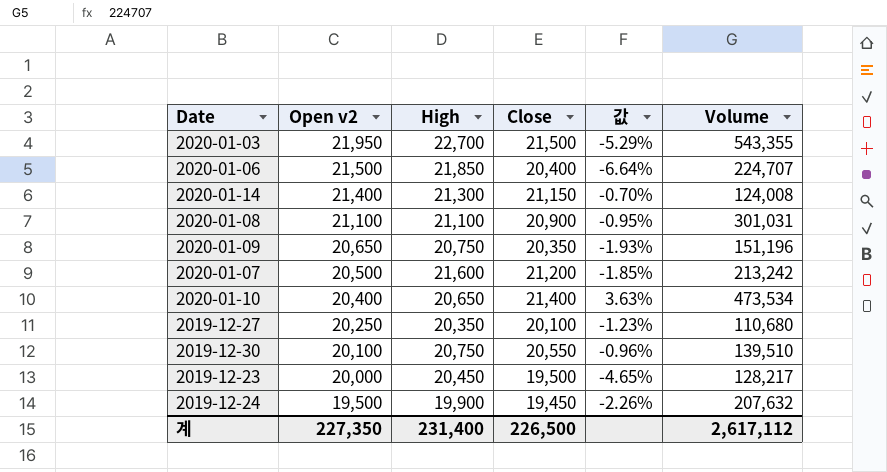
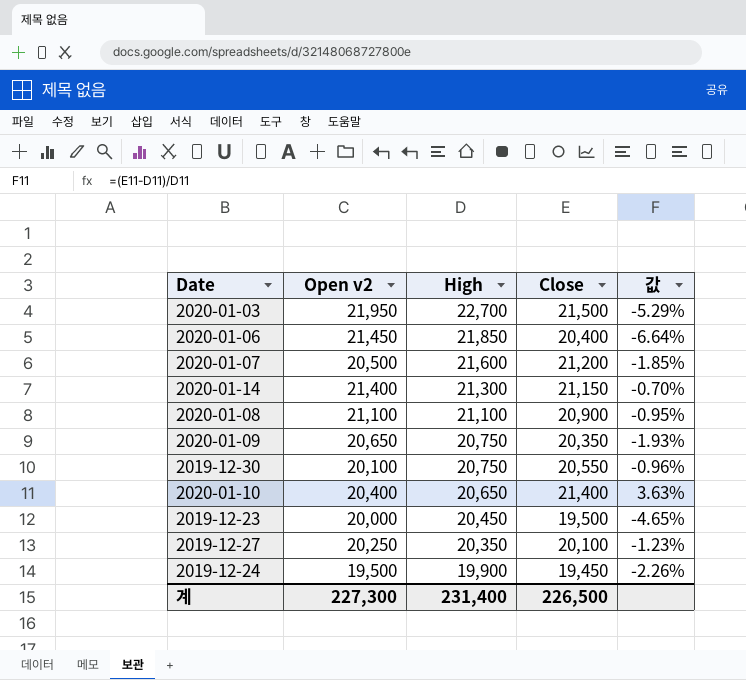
row order: Open v2 descending -> High descending
column Volume | position: 6 -> none
2020-01-06 | Open v2: 21,500 -> 21,450
계 | Open v2: 227,350 -> 227,300

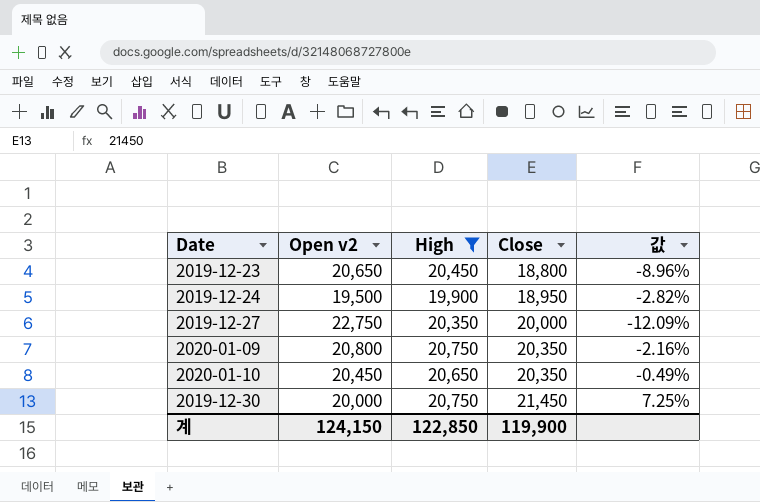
filter: none -> High <= 20,750
row order: High descending -> Close ascending
column 값 | formula: ([Close] - [High]) / [High] -> ([Close] - [Open v2]) / [Open v2]
2019-12-23 | Open v2: 20,000 -> 20,650
2019-12-23 | Close: 19,500 -> 18,800
2019-12-24 | Close: 19,450 -> 18,950
2019-12-27 | Open v2: 20,250 -> 22,750
2019-12-27 | Close: 20,100 -> 20,000
2020-01-09 | Open v2: 20,650 -> 20,800
2020-01-10 | Open v2: 20,400 -> 20,450
2020-01-10 | Close: 21,400 -> 20,350
2019-12-30 | Open v2: 20,100 -> 20,000
2019-12-30 | Close: 20,550 -> 21,450
계 | Open v2: 227,300 -> 124,150
계 | High: 231,400 -> 122,850
계 | Close: 226,500 -> 119,900

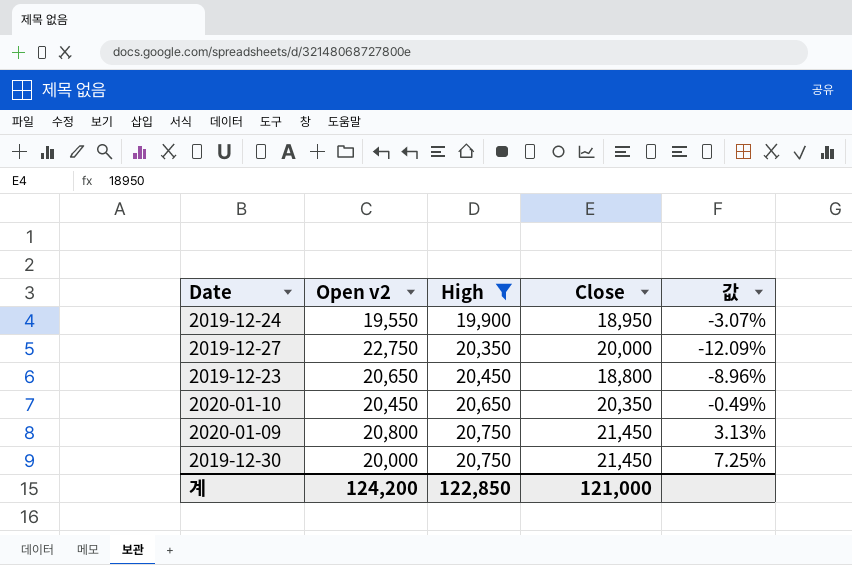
row order: Close ascending -> High ascending
2019-12-24 | Open v2: 19,500 -> 19,550
2019-12-24 | 값: -2.82% -> -3.07%
2020-01-09 | Close: 20,350 -> 21,450
2020-01-09 | 값: -2.16% -> 3.13%
계 | Open v2: 124,150 -> 124,200
계 | Close: 119,900 -> 121,000

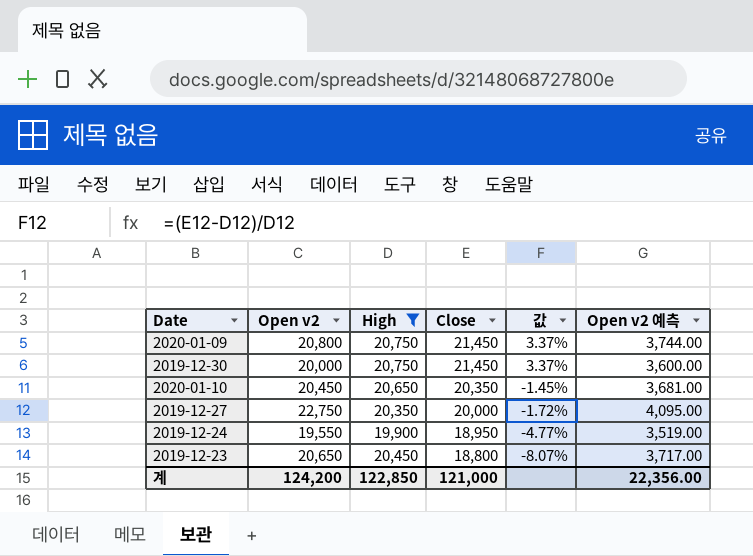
row order: High ascending -> Close descending
column 값 | formula: ([Close] - [Open v2]) / [Open v2] -> ([Close] - [High]) / [High]
column Open v2 예측 | formula: none -> [Open v2] * 0.18

